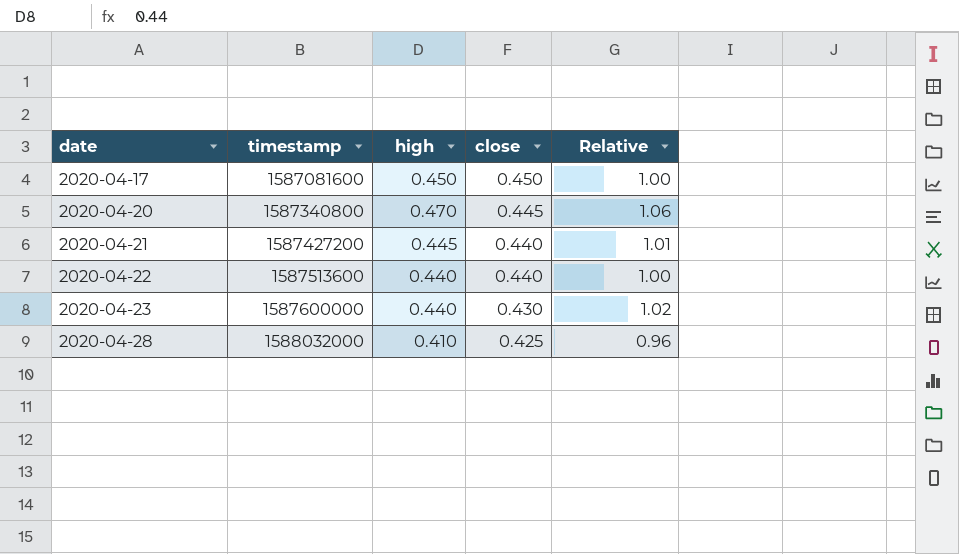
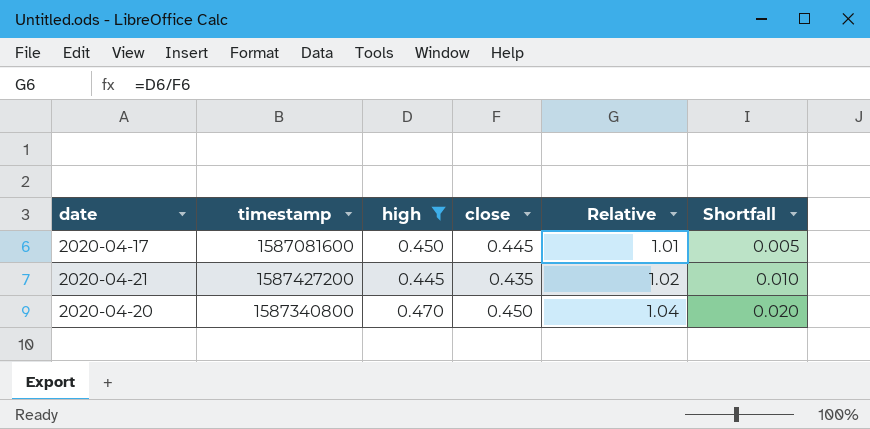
filter: none -> high >= 0.445
row order: date ascending -> Relative ascending
column Shortfall | formula: none -> [high] - [close]
2020-04-17 | close: 0.450 -> 0.445
2020-04-17 | Relative: 1.00 -> 1.01
2020-04-21 | close: 0.440 -> 0.435
2020-04-21 | Relative: 1.01 -> 1.02
2020-04-20 | close: 0.445 -> 0.450
2020-04-20 | Relative: 1.06 -> 1.04

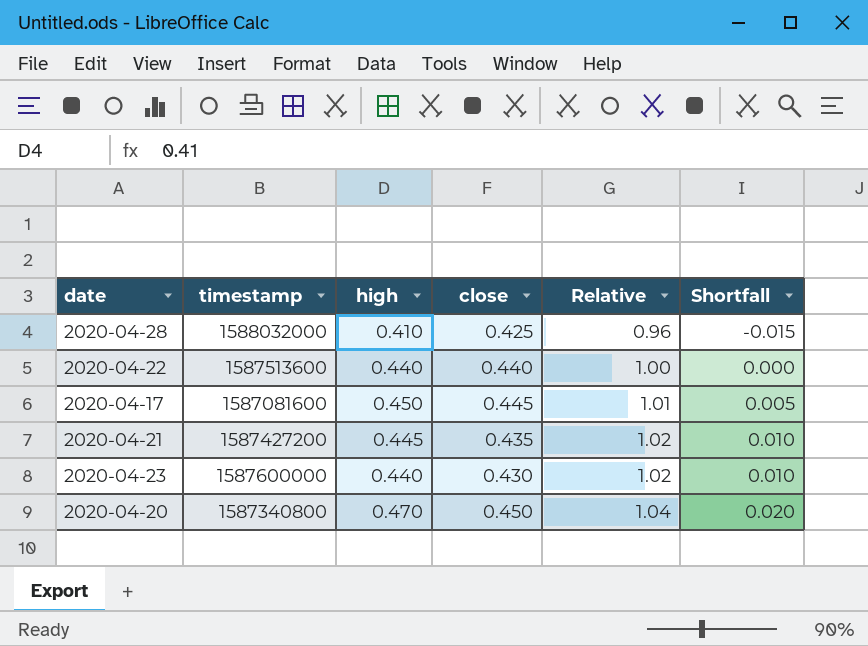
filter: high >= 0.445 -> none

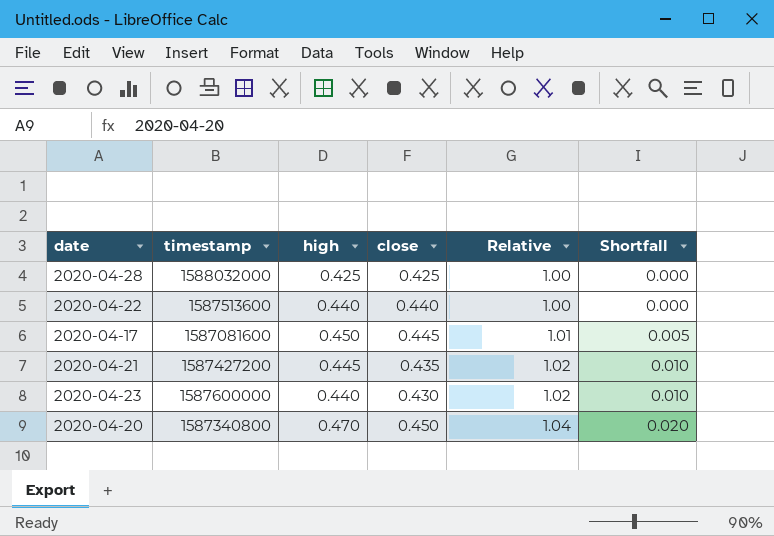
2020-04-28 | high: 0.410 -> 0.425
2020-04-28 | Relative: 0.96 -> 1.00
2020-04-28 | Shortfall: -0.015 -> 0.000

